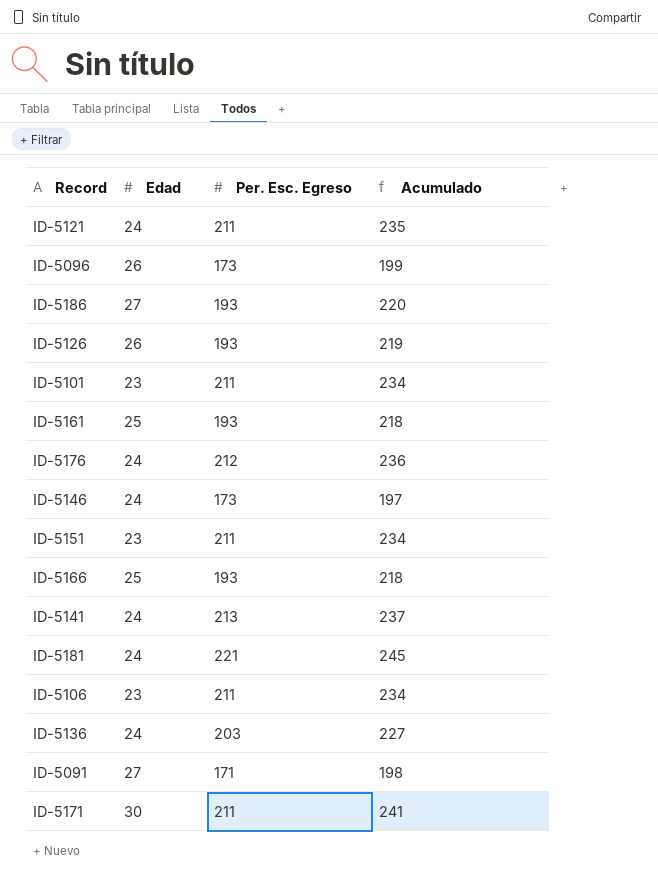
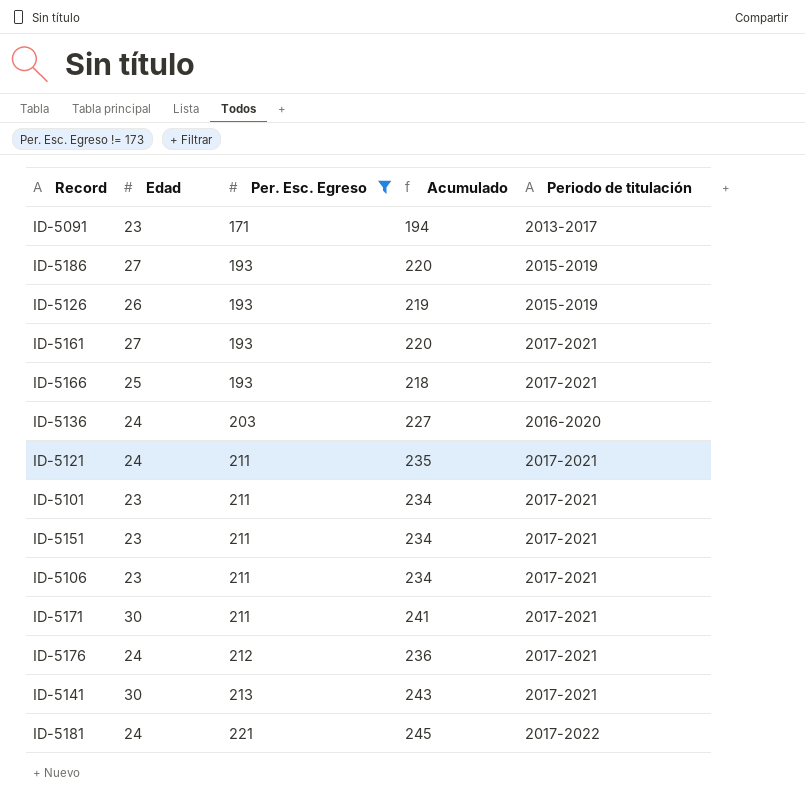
filter: none -> Per. Esc. Egreso != 173
row order: none -> Per. Esc. Egreso ascending
column Periodo de titulación | position: none -> 5
ID-5091 | Edad: 27 -> 23
ID-5091 | Acumulado: 198 -> 194
ID-5161 | Edad: 25 -> 27
ID-5161 | Acumulado: 218 -> 220
ID-5141 | Edad: 24 -> 30
ID-5141 | Acumulado: 237 -> 243

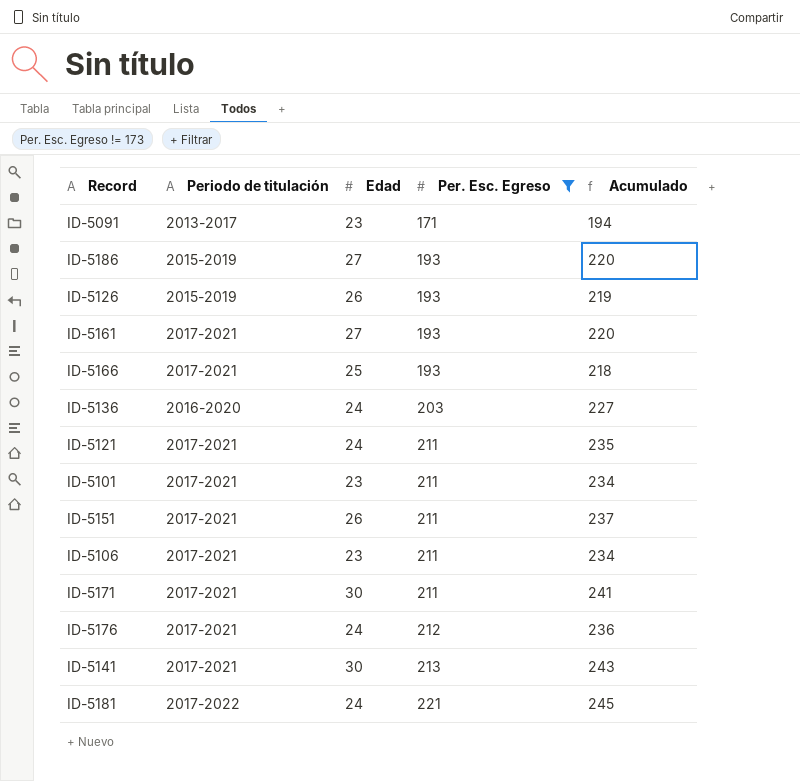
column Periodo de titulación | position: 5 -> 2
ID-5151 | Edad: 23 -> 26
ID-5151 | Acumulado: 234 -> 237

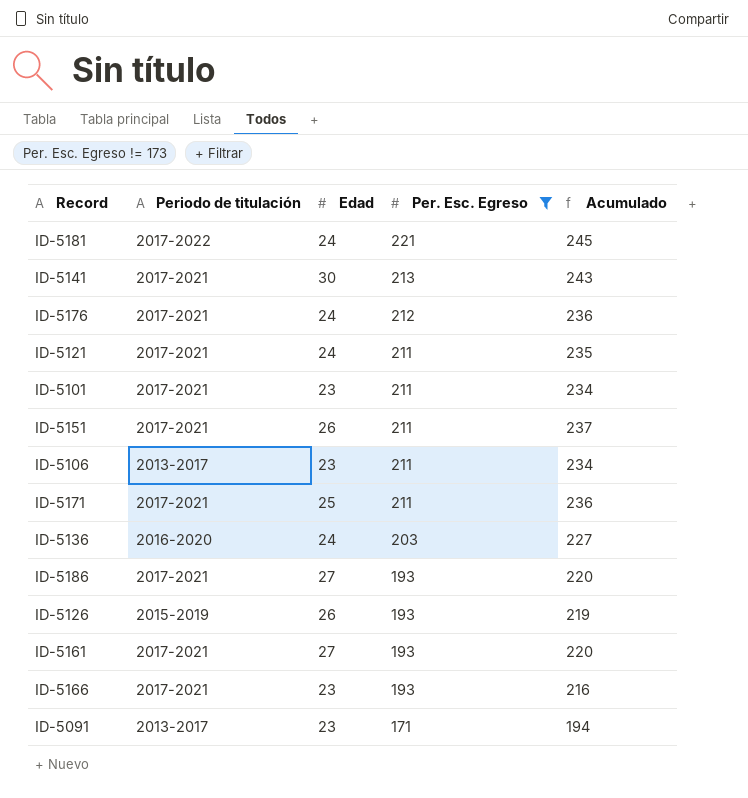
row order: Per. Esc. Egreso ascending -> Per. Esc. Egreso descending
ID-5106 | Periodo de titulación: 2017-2021 -> 2013-2017
ID-5171 | Edad: 30 -> 25
ID-5171 | Acumulado: 241 -> 236
ID-5186 | Periodo de titulación: 2015-2019 -> 2017-2021
ID-5166 | Edad: 25 -> 23
ID-5166 | Acumulado: 218 -> 216

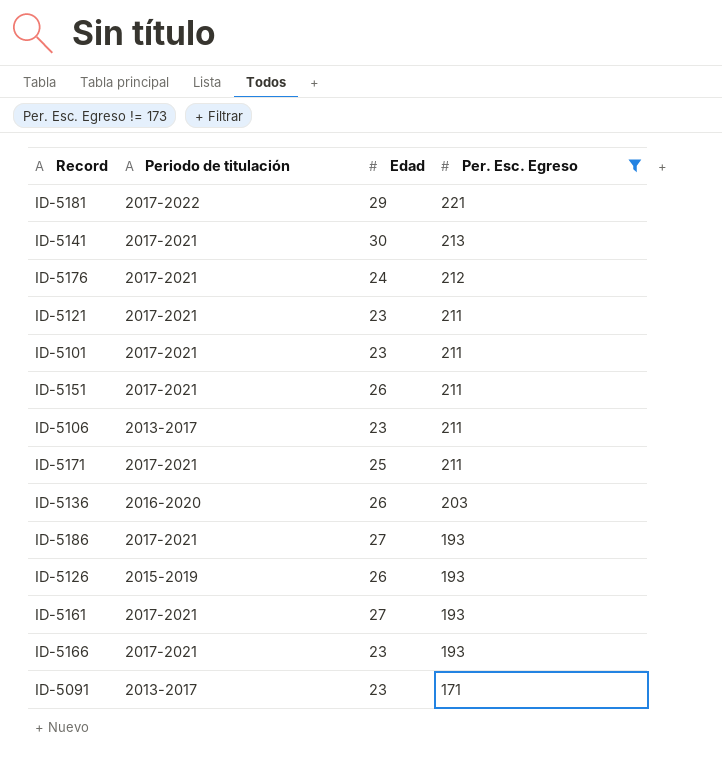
column Acumulado | formula: [Edad] + [Per. Esc. Egreso] -> none
ID-5181 | Edad: 24 -> 29
ID-5121 | Edad: 24 -> 23
ID-5136 | Edad: 24 -> 26

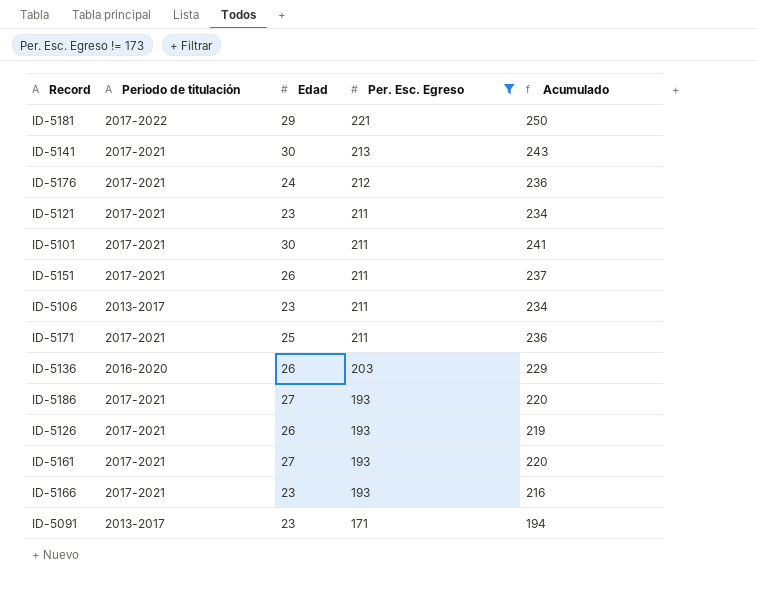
column Acumulado | formula: none -> [Edad] + [Per. Esc. Egreso]
ID-5101 | Edad: 23 -> 30
ID-5126 | Periodo de titulación: 2015-2019 -> 2017-2021

